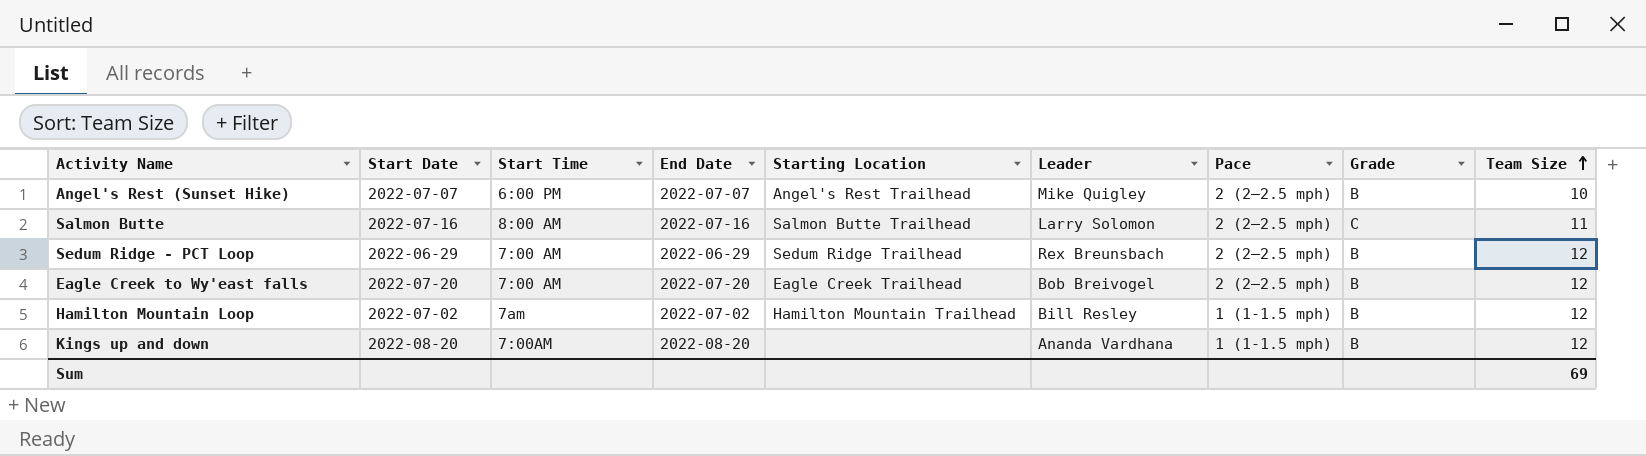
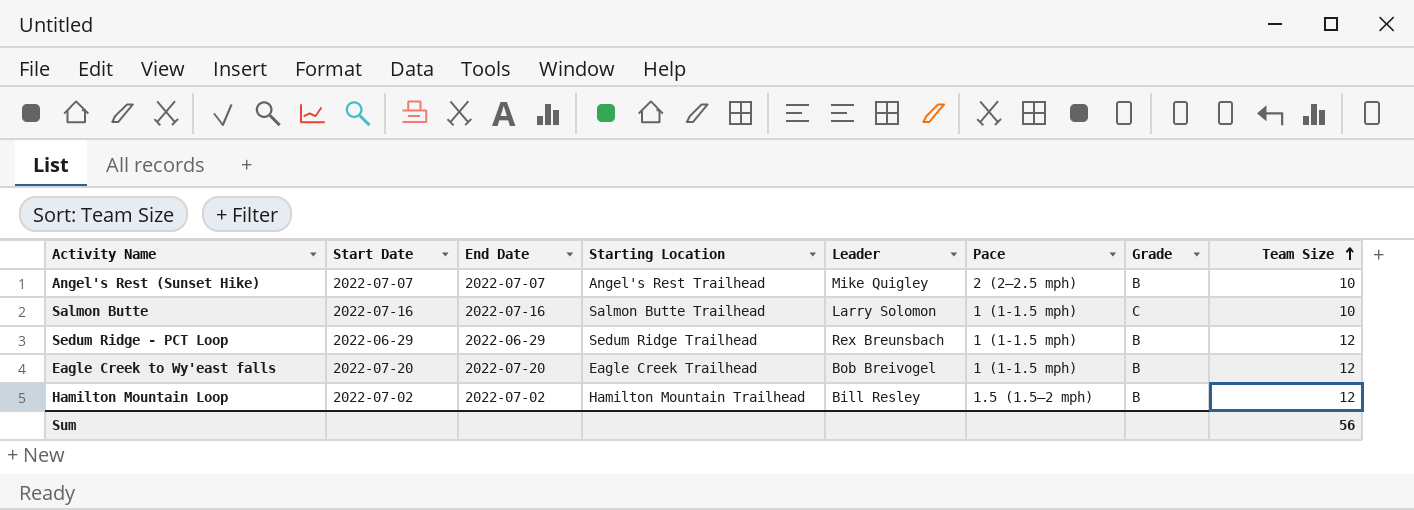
column Start Time | position: 3 -> none
row Kings up and down: 2022-08-20 | 7:00AM | 2022-08-20 | none | Ananda Vardhana | 1 (1-1.5 mph) | B | 12 -> none
Salmon Butte | Pace: 2 (2–2.5 mph) -> 1 (1-1.5 mph)
Salmon Butte | Team Size: 11 -> 10
Sedum Ridge - PCT Loop | Pace: 2 (2–2.5 mph) -> 1 (1-1.5 mph)
Eagle Creek to Wy'east falls | Pace: 2 (2–2.5 mph) -> 1 (1-1.5 mph)
Hamilton Mountain Loop | Pace: 1 (1-1.5 mph) -> 1.5 (1.5–2 mph)
Sum | Team Size: 69 -> 56

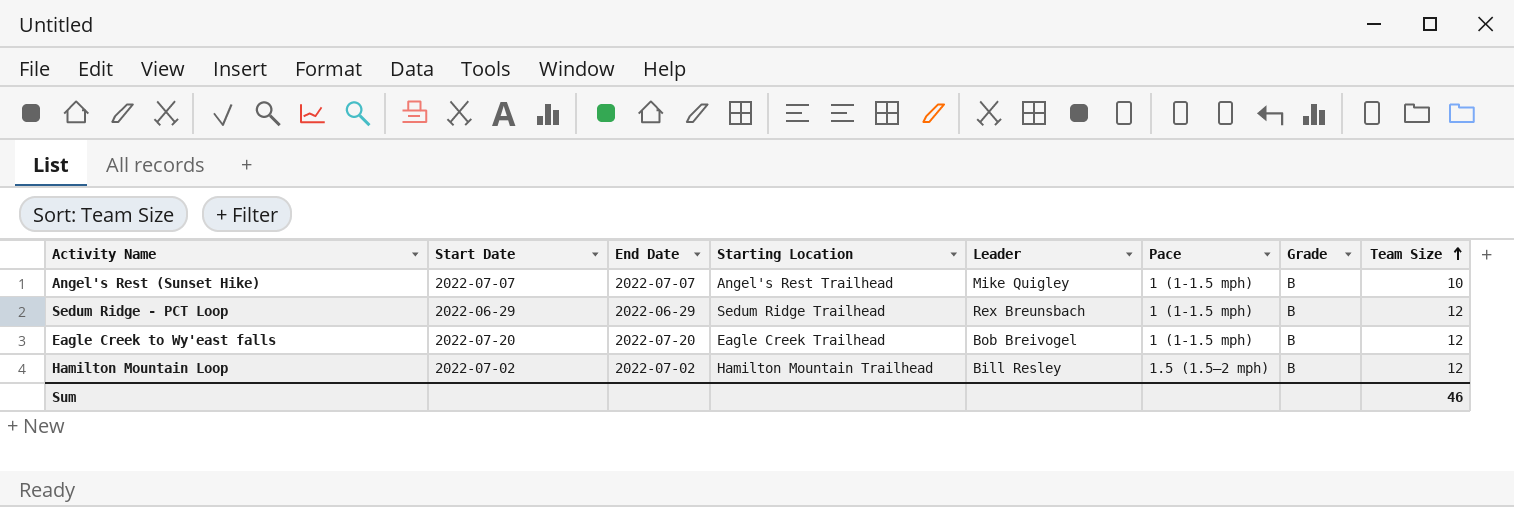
row Salmon Butte: 2022-07-16 | 2022-07-16 | Salmon Butte Trailhead | Larry Solomon | 1 (1-1.5 mph) | C | 10 -> none
Angel's Rest (Sunset Hike) | Pace: 2 (2–2.5 mph) -> 1 (1-1.5 mph)
Sum | Team Size: 56 -> 46

